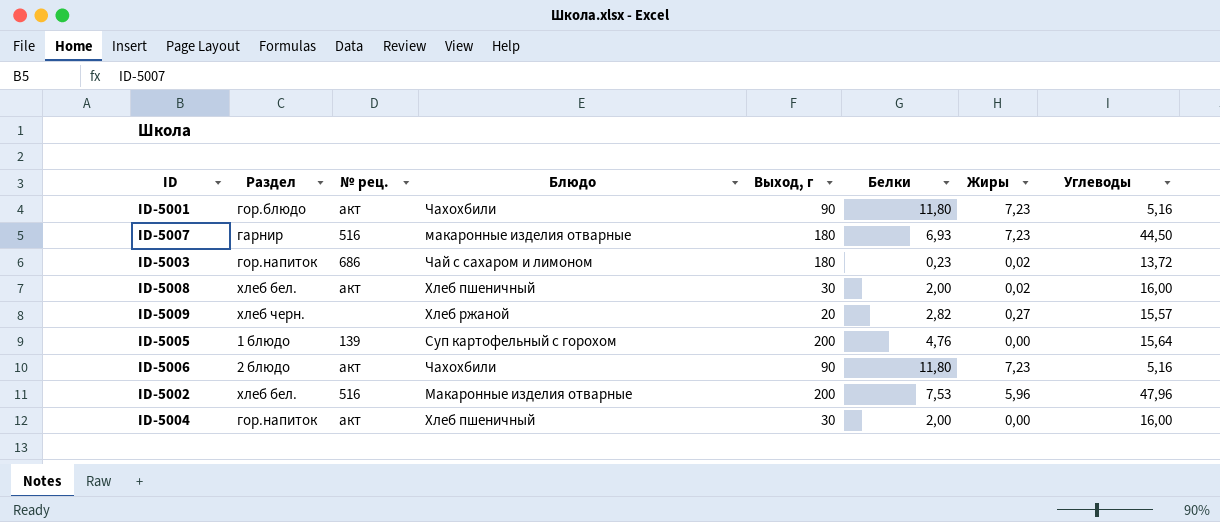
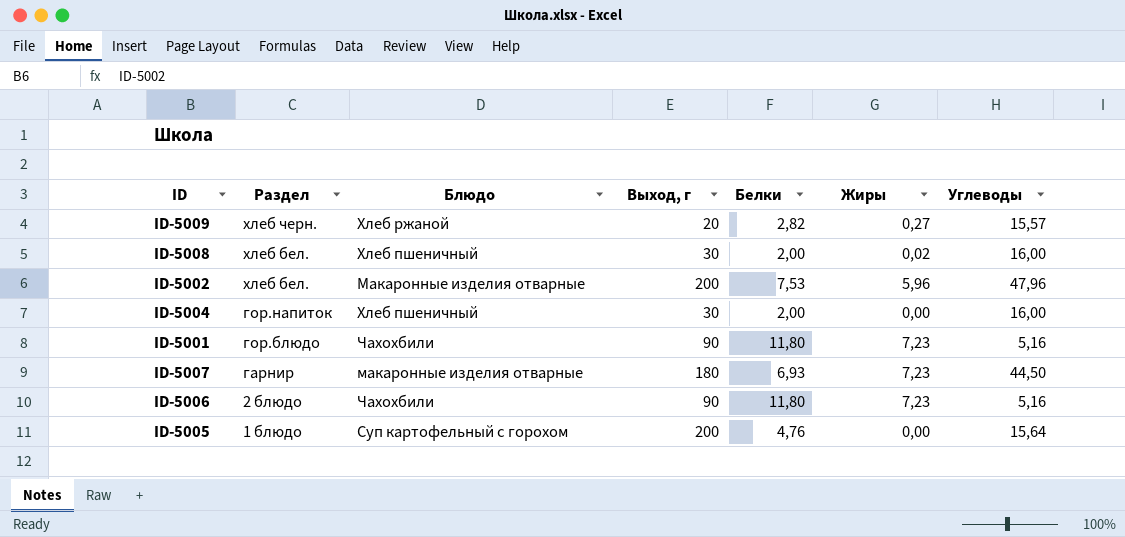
row order: none -> Раздел descending
column № рец. | position: 3 -> none
row ID-5003: гор.напиток | 686 | Чай с сахаром и лимоном | 180 | 0,23 | 0,02 | 13,72 -> none

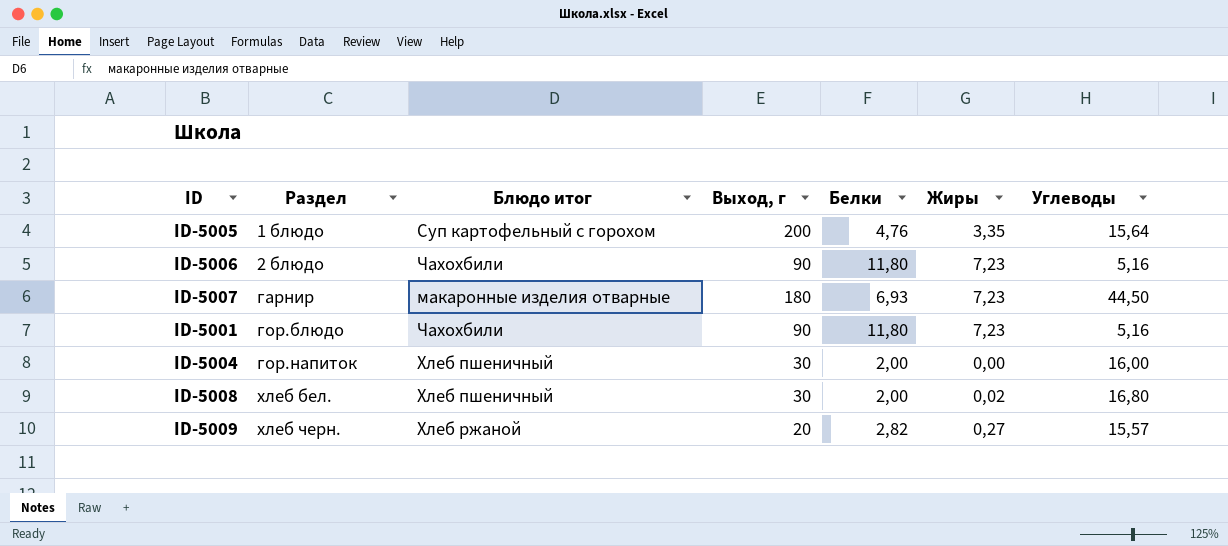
row order: Раздел descending -> Раздел ascending
column name: Блюдо -> Блюдо итог
row ID-5002: хлеб бел. | Макаронные изделия отварные | 200 | 7,53 | 5,96 | 47,96 -> none
ID-5005 | Жиры: 0,00 -> 3,35
ID-5008 | Углеводы: 16,00 -> 16,80

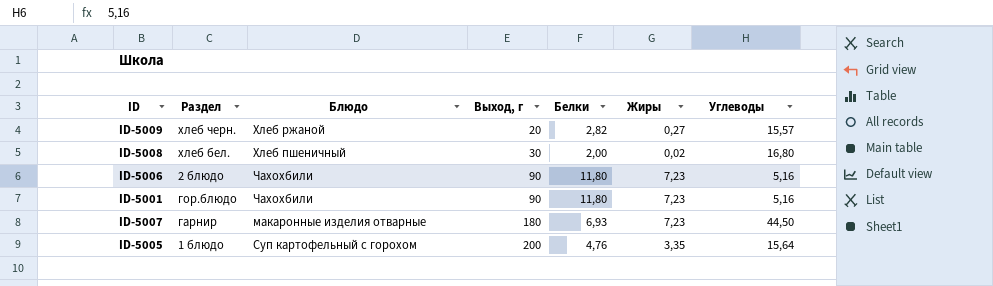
row order: Раздел ascending -> Выход, г ascending
column name: Блюдо итог -> Блюдо
row ID-5004: гор.напиток | Хлеб пшеничный | 30 | 2,00 | 0,00 | 16,00 -> none

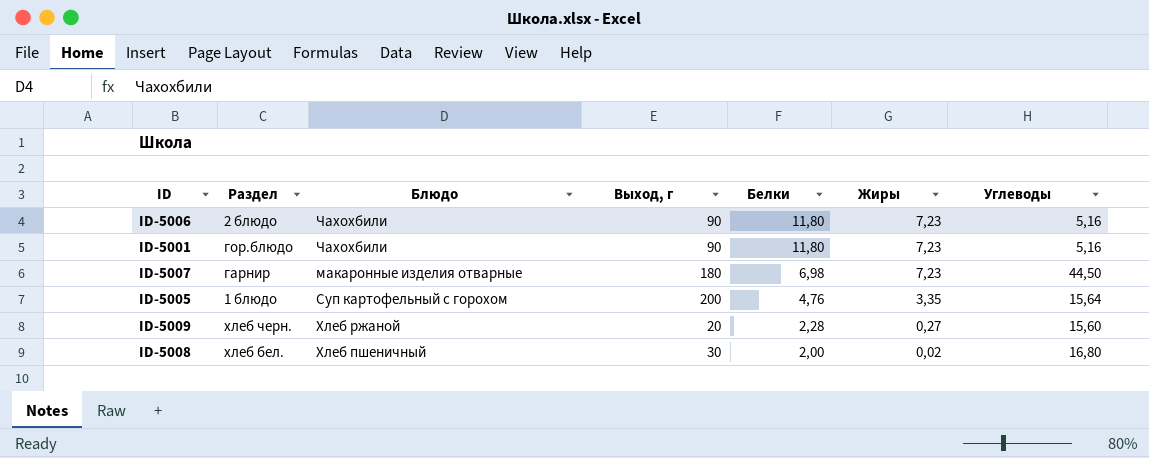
row order: Выход, г ascending -> Белки descending
ID-5007 | Белки: 6,93 -> 6,98
ID-5009 | Белки: 2,82 -> 2,28
ID-5009 | Углеводы: 15,57 -> 15,60

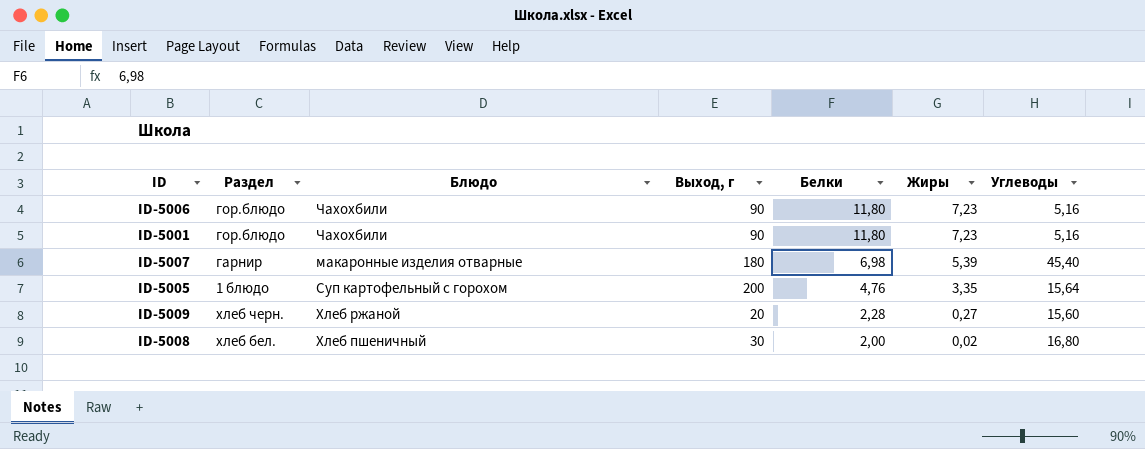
ID-5006 | Раздел: 2 блюдо -> гор.блюдо
ID-5007 | Жиры: 7,23 -> 5,39
ID-5007 | Углеводы: 44,50 -> 45,40

